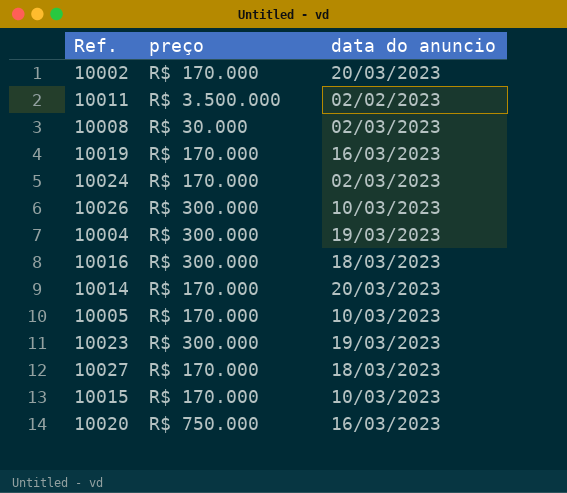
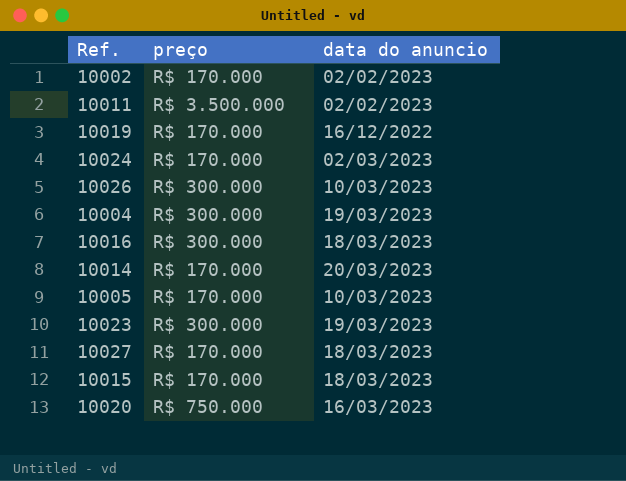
row 10008: R$ 30.000 | 02/03/2023 -> none
10002 | data do anuncio: 20/03/2023 -> 02/02/2023
10019 | data do anuncio: 16/03/2023 -> 16/12/2022
10015 | data do anuncio: 10/03/2023 -> 18/03/2023

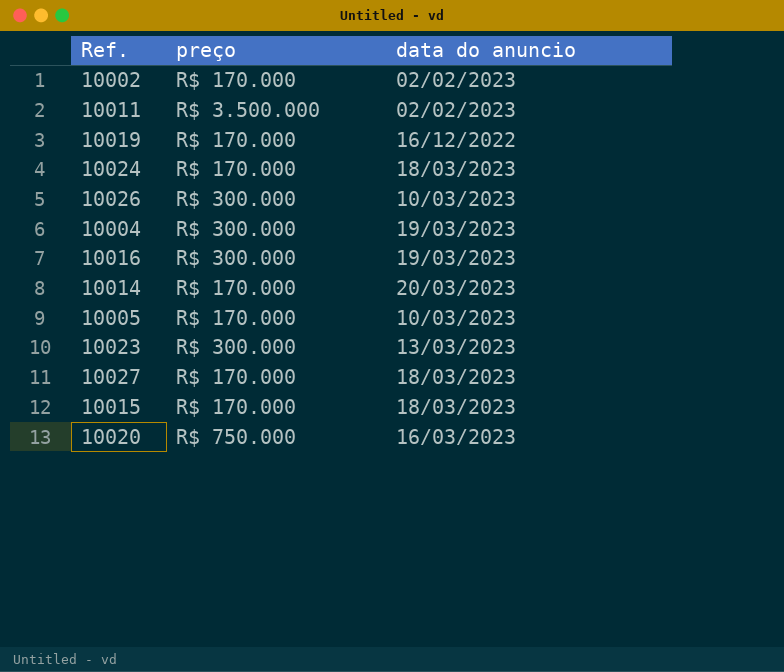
10024 | data do anuncio: 02/03/2023 -> 18/03/2023
10016 | data do anuncio: 18/03/2023 -> 19/03/2023
10023 | data do anuncio: 19/03/2023 -> 13/03/2023

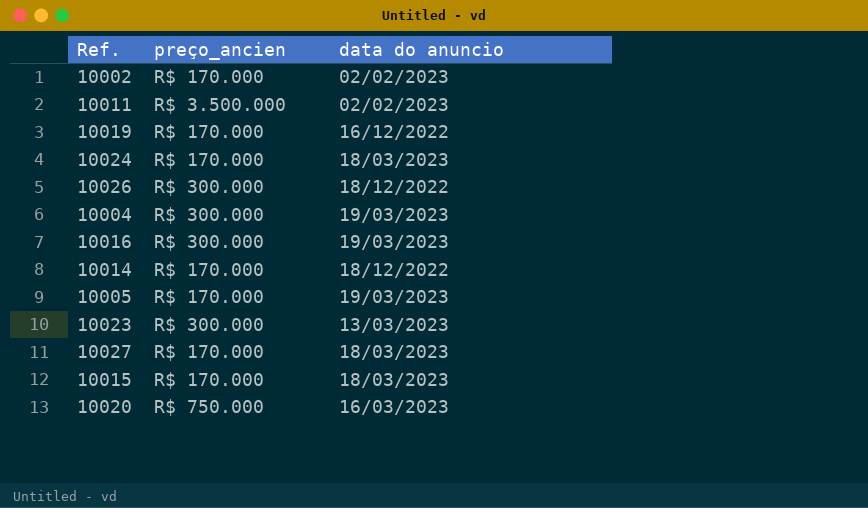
column name: preço -> preço_ancien
10026 | data do anuncio: 10/03/2023 -> 18/12/2022
10014 | data do anuncio: 20/03/2023 -> 18/12/2022
10005 | data do anuncio: 10/03/2023 -> 19/03/2023

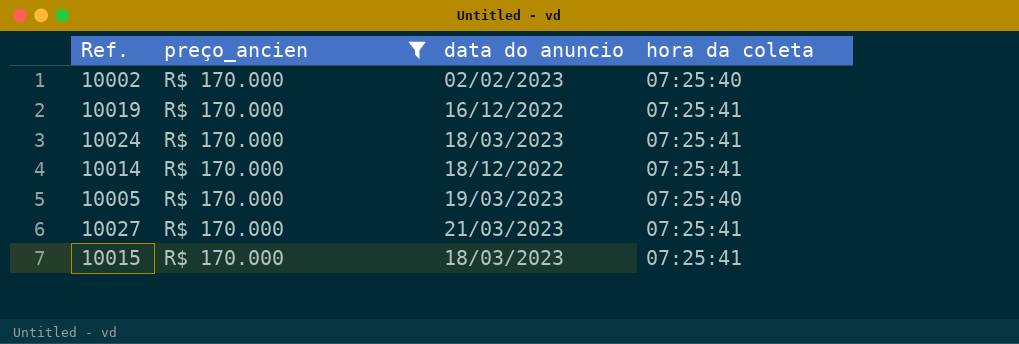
filter: none -> preço_ancien = R$ 170.000
column hora da coleta | position: none -> 4
10027 | data do anuncio: 18/03/2023 -> 21/03/2023

